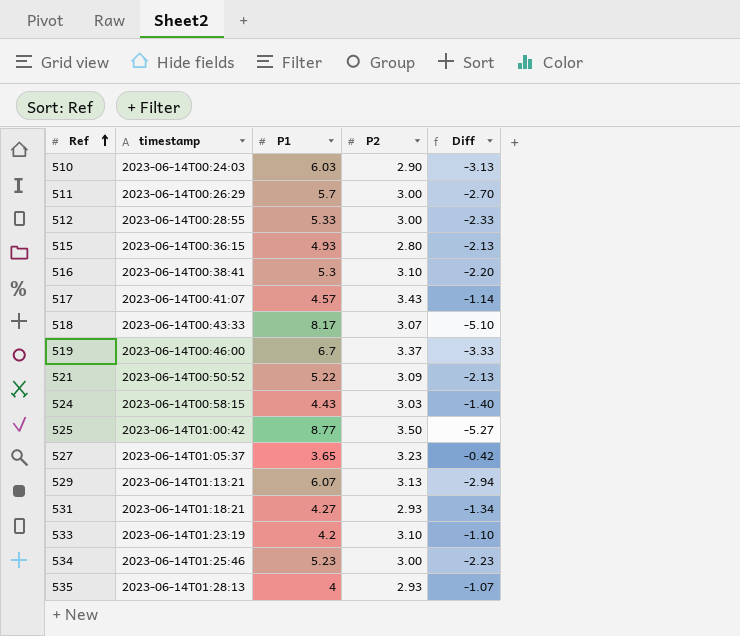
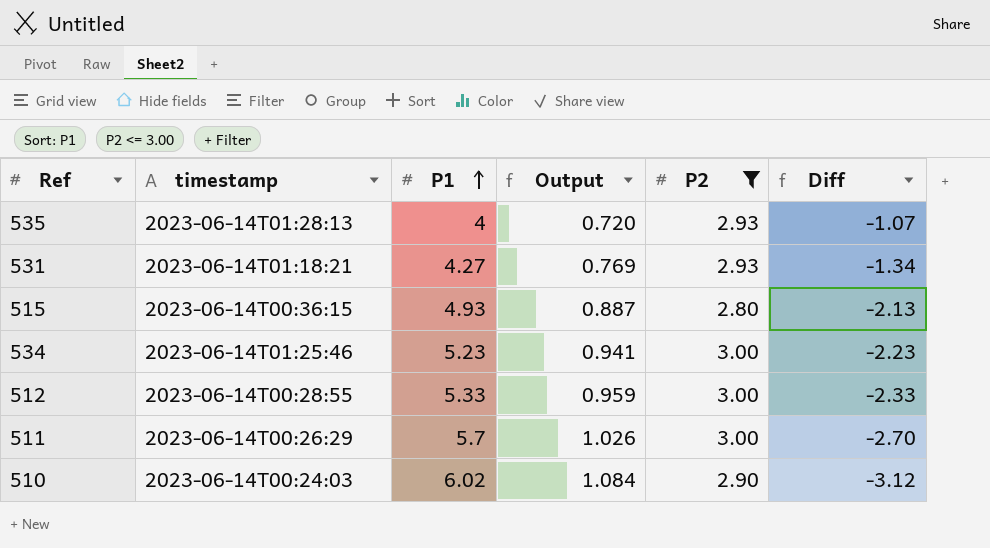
filter: none -> P2 <= 3.00
row order: Ref ascending -> P1 ascending
column Output | formula: none -> [P1] * 0.18
510 | P1: 6.03 -> 6.02
510 | Diff: -3.13 -> -3.12

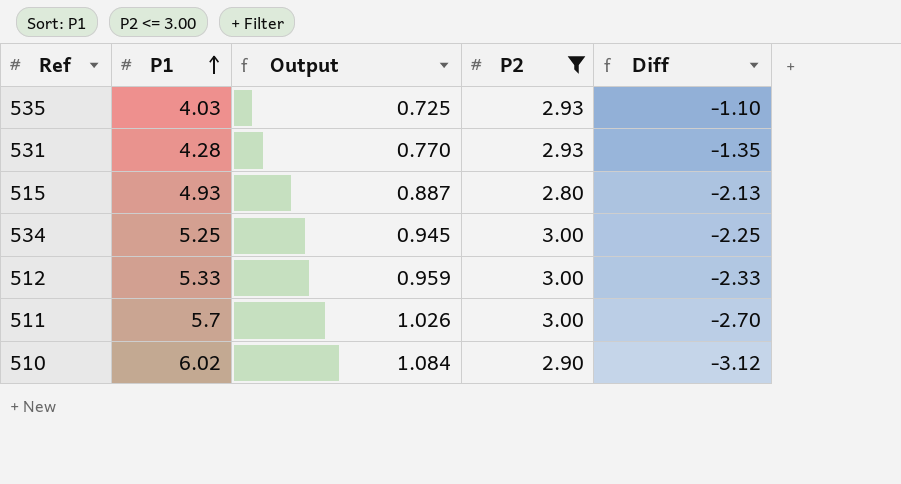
column timestamp | position: 2 -> none
535 | P1: 4 -> 4.03
535 | Output: 0.720 -> 0.725
535 | Diff: -1.07 -> -1.10
531 | P1: 4.27 -> 4.28
531 | Output: 0.769 -> 0.770
531 | Diff: -1.34 -> -1.35
534 | P1: 5.23 -> 5.25
534 | Output: 0.941 -> 0.945
534 | Diff: -2.23 -> -2.25

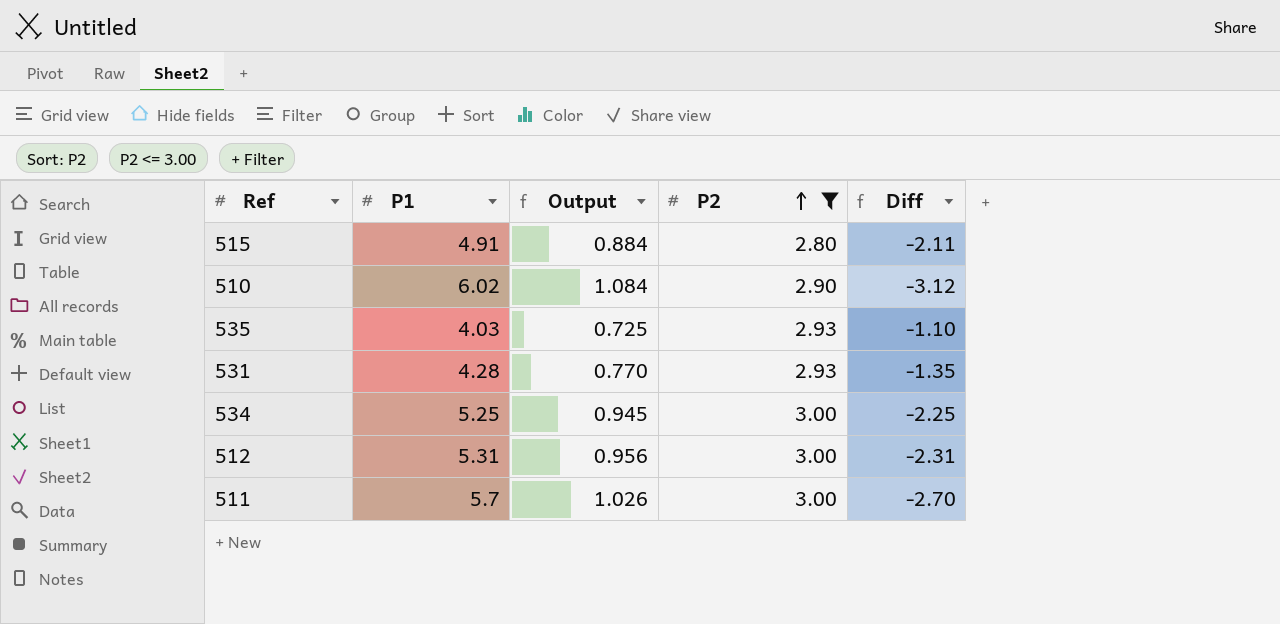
row order: P1 ascending -> P2 ascending
515 | P1: 4.93 -> 4.91
515 | Output: 0.887 -> 0.884
515 | Diff: -2.13 -> -2.11
512 | P1: 5.33 -> 5.31
512 | Output: 0.959 -> 0.956
512 | Diff: -2.33 -> -2.31

